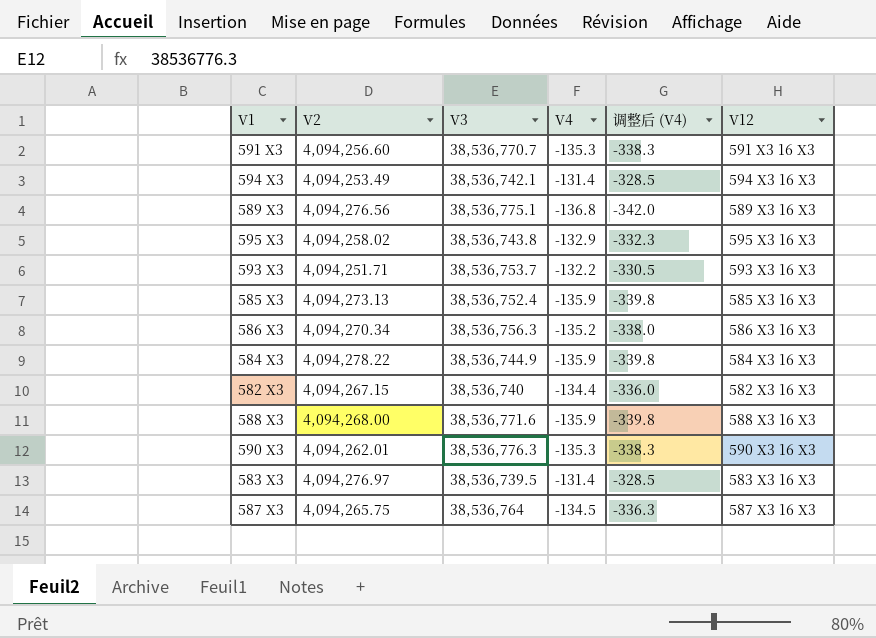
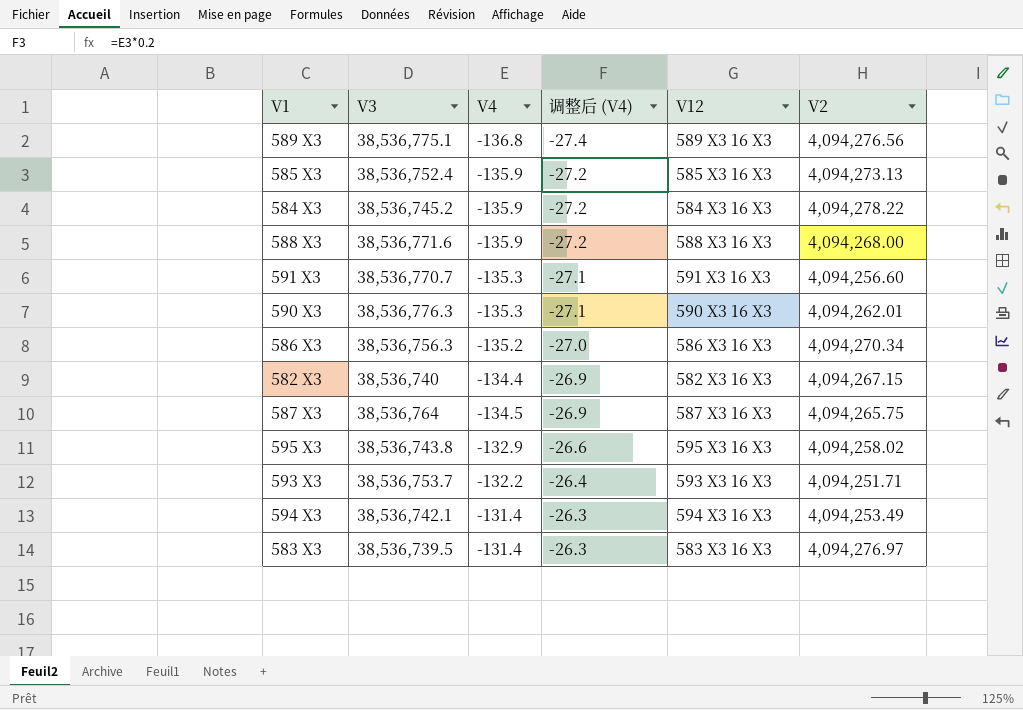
row order: none -> 调整后 (V4) ascending
column 调整后 (V4) | formula: [V4] * 2.5 -> [V4] * 0.2
column V2 | position: 2 -> 6
584 X3 | V3: 38,536,744.9 -> 38,536,745.2

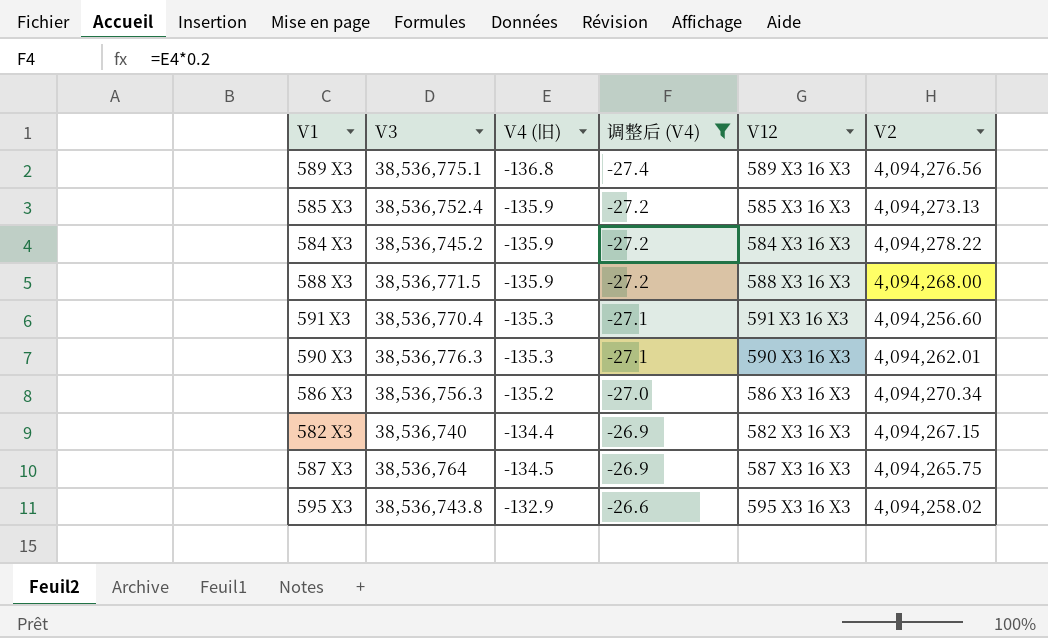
filter: none -> 调整后 (V4) <= -26.6
column name: V4 -> V4 (旧)
588 X3 | V3: 38,536,771.6 -> 38,536,771.5
591 X3 | V3: 38,536,770.7 -> 38,536,770.4

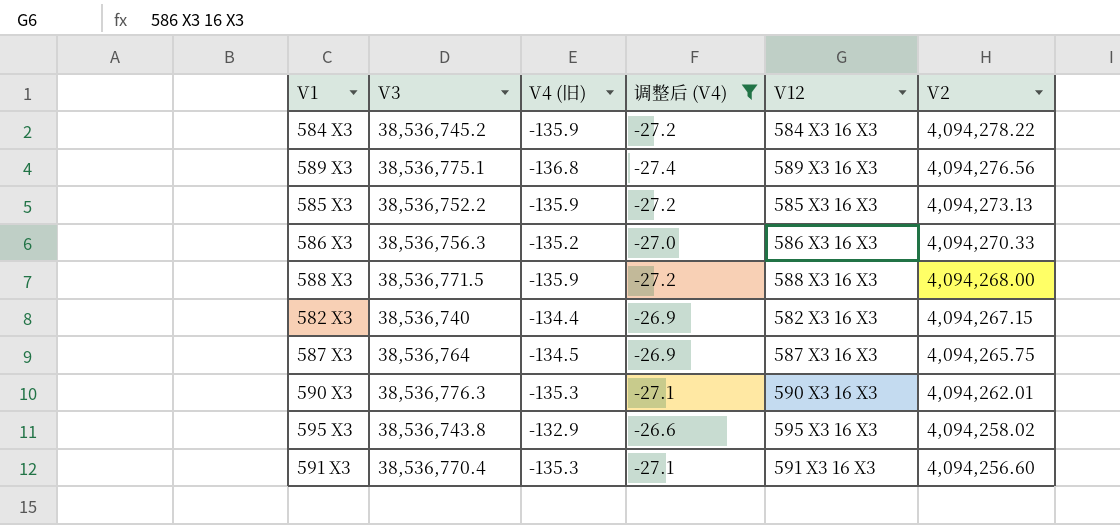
row order: 调整后 (V4) ascending -> V2 descending
585 X3 | V3: 38,536,752.4 -> 38,536,752.2
586 X3 | V2: 4,094,270.34 -> 4,094,270.33

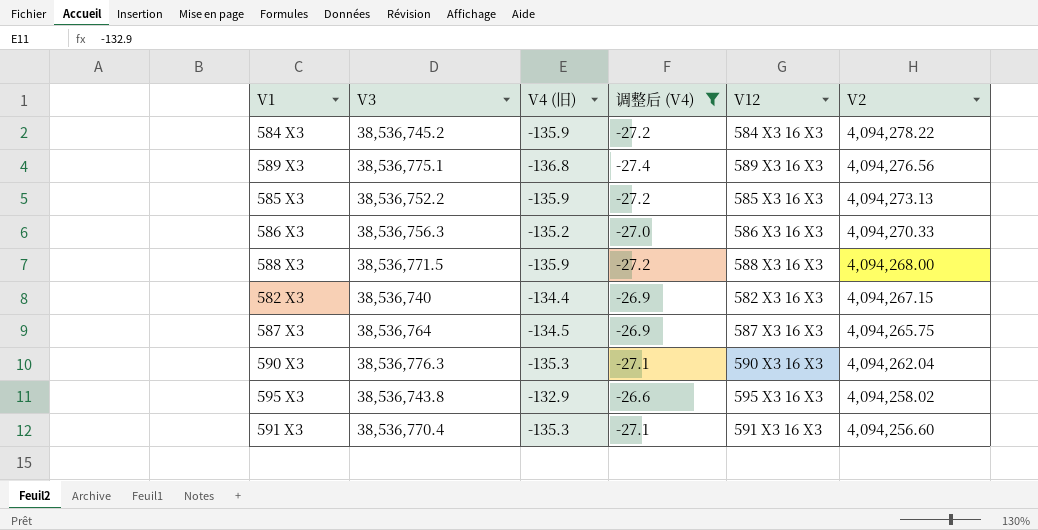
590 X3 | V2: 4,094,262.01 -> 4,094,262.04

